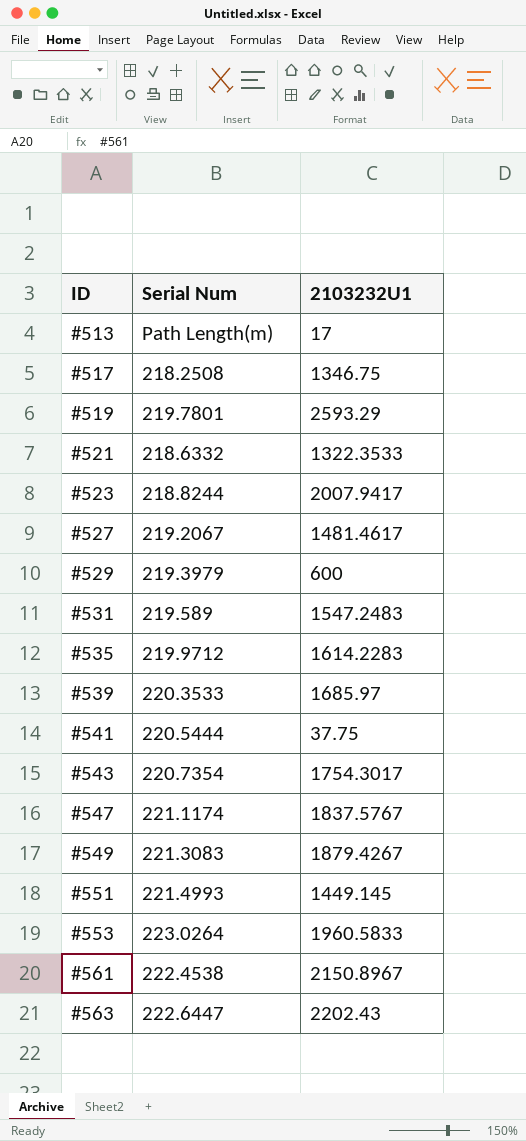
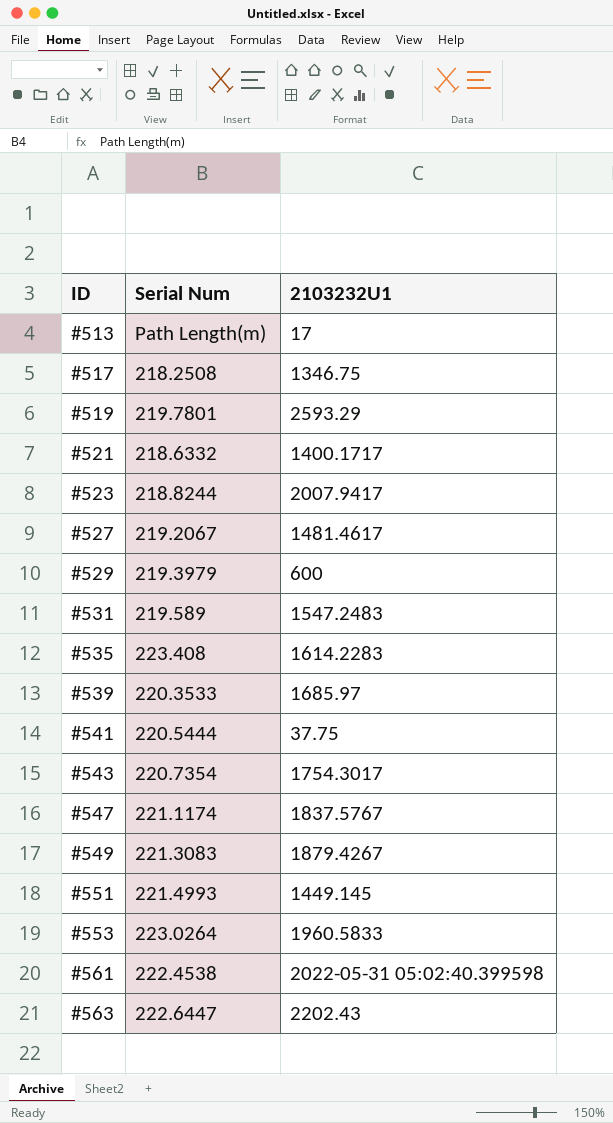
#521 | 2103232U1: 1322.3533 -> 1400.1717
#535 | Serial Num: 219.9712 -> 223.408
#561 | 2103232U1: 2150.8967 -> 2022-05-31 05:02:40.399598

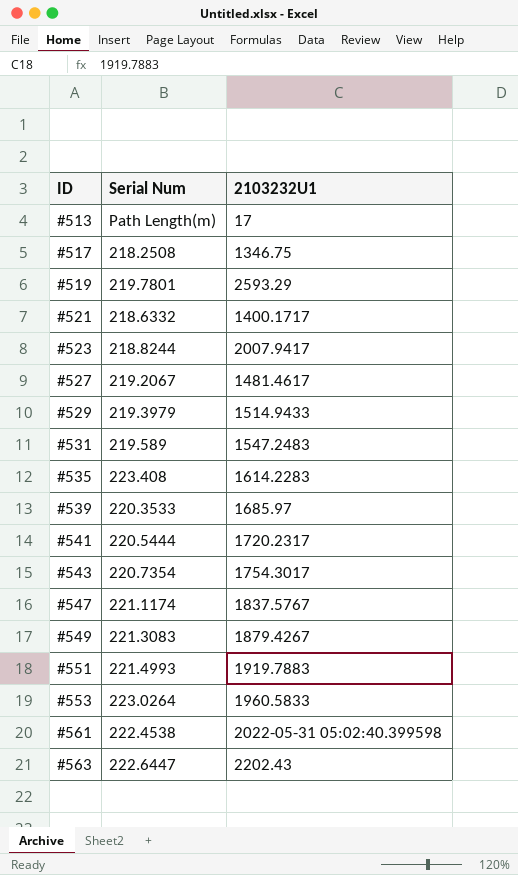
#529 | 2103232U1: 600 -> 1514.9433
#541 | 2103232U1: 37.75 -> 1720.2317
#551 | 2103232U1: 1449.145 -> 1919.7883

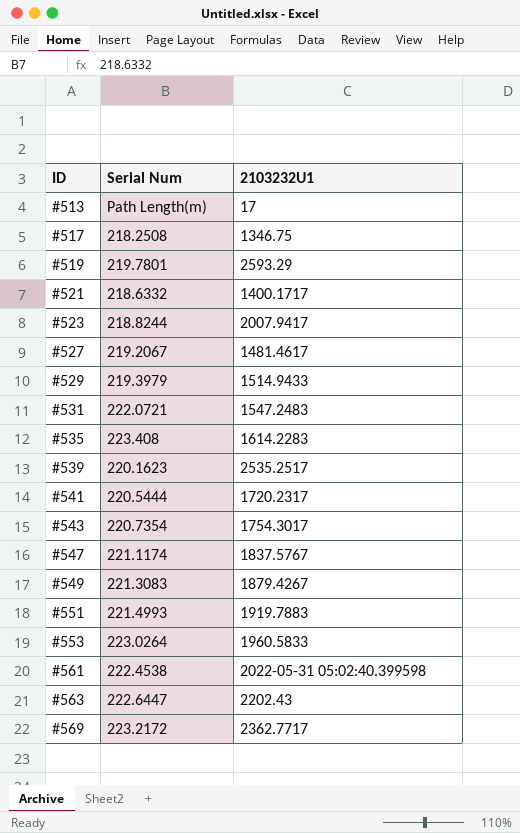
#531 | Serial Num: 219.589 -> 222.0721
#539 | Serial Num: 220.3533 -> 220.1623
#539 | 2103232U1: 1685.97 -> 2535.2517
row #569: none -> 223.2172 | 2362.7717

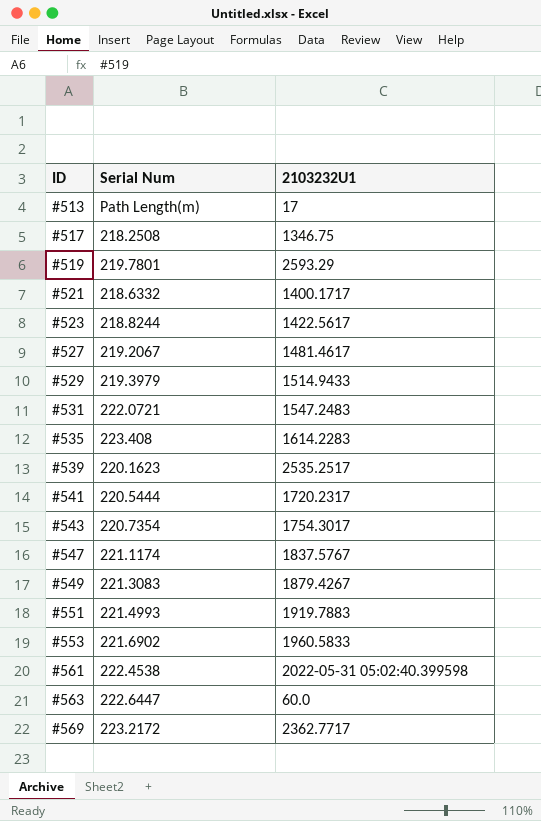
#523 | 2103232U1: 2007.9417 -> 1422.5617
#553 | Serial Num: 223.0264 -> 221.6902
#563 | 2103232U1: 2202.43 -> 60.0

